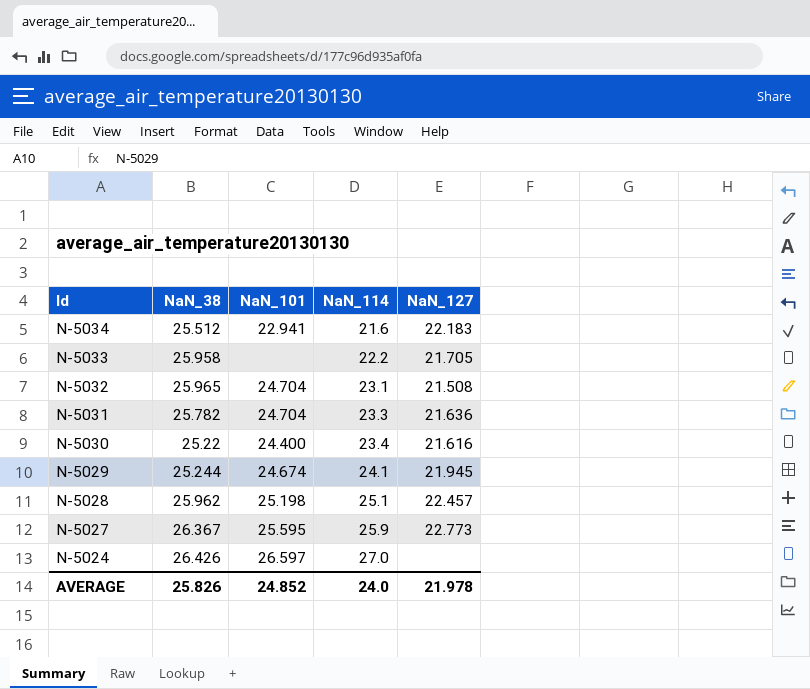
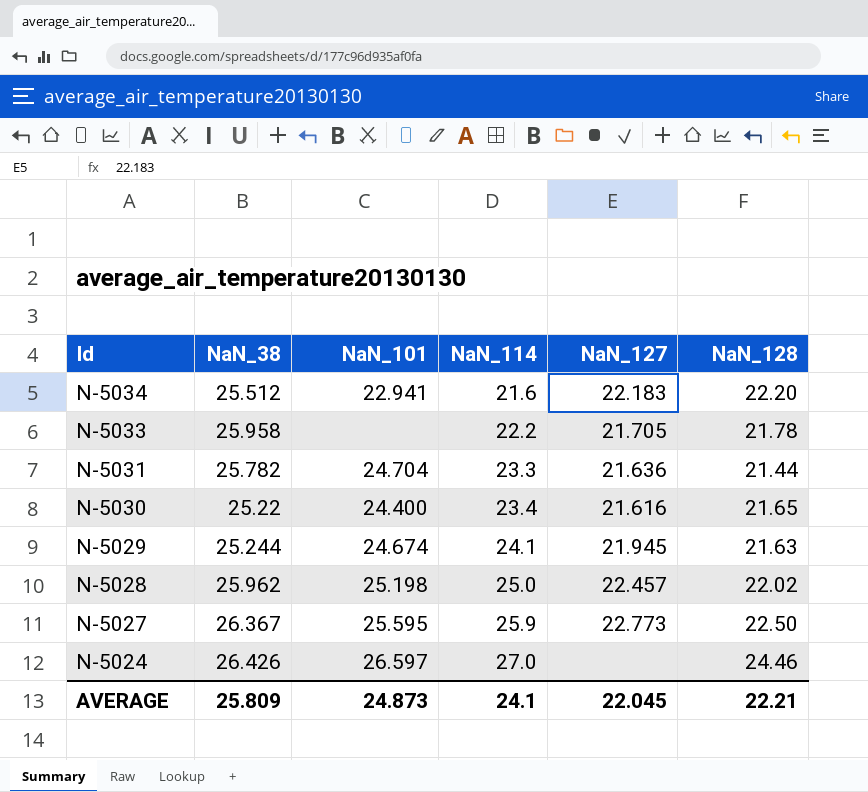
column NaN_128 | position: none -> 6
row N-5032: 25.965 | 24.704 | 23.1 | 21.508 -> none
N-5028 | NaN_114: 25.1 -> 25.0
AVERAGE | NaN_38: 25.826 -> 25.809
AVERAGE | NaN_101: 24.852 -> 24.873
AVERAGE | NaN_114: 24.0 -> 24.1
AVERAGE | NaN_127: 21.978 -> 22.045

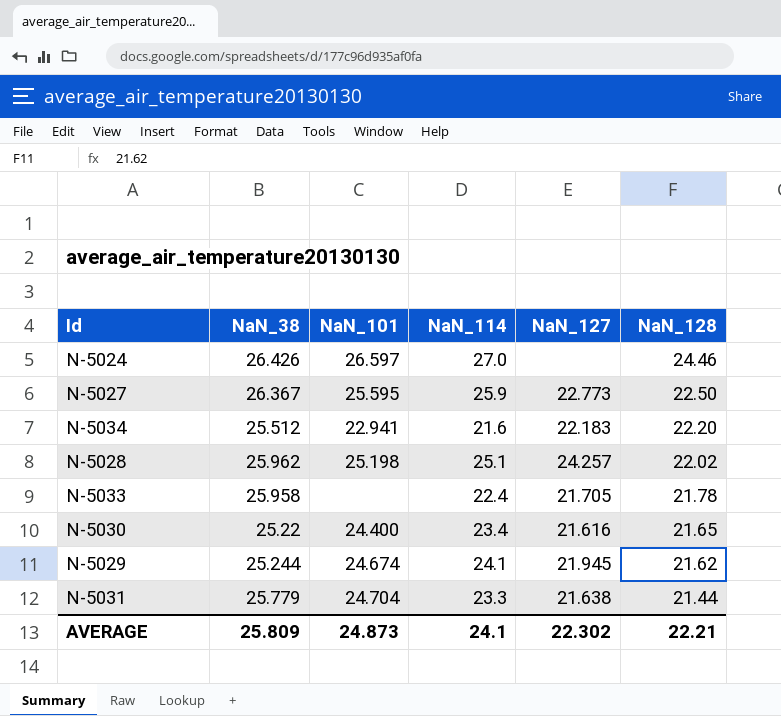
row order: Id descending -> NaN_128 descending
N-5028 | NaN_114: 25.0 -> 25.1
N-5028 | NaN_127: 22.457 -> 24.257
N-5033 | NaN_114: 22.2 -> 22.4
N-5029 | NaN_128: 21.63 -> 21.62
N-5031 | NaN_38: 25.782 -> 25.779
N-5031 | NaN_127: 21.636 -> 21.638
AVERAGE | NaN_127: 22.045 -> 22.302

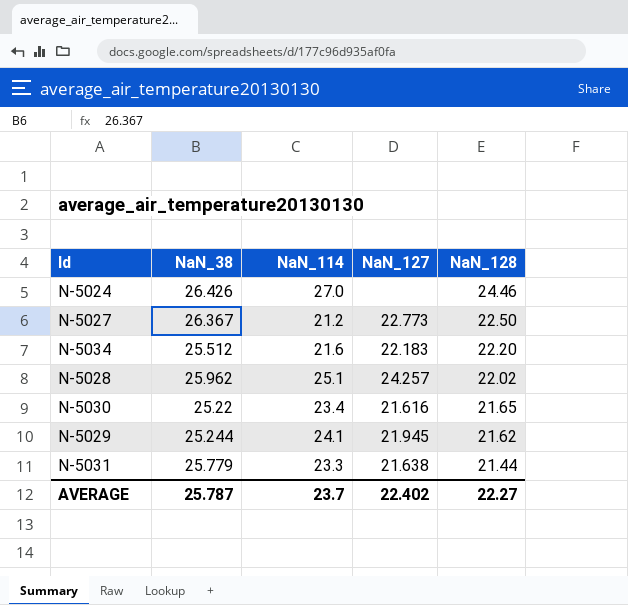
column NaN_101 | position: 3 -> none
row N-5033: 25.958 | none | 22.4 | 21.705 | 21.78 -> none
N-5027 | NaN_114: 25.9 -> 21.2
AVERAGE | NaN_38: 25.809 -> 25.787
AVERAGE | NaN_114: 24.1 -> 23.7
AVERAGE | NaN_127: 22.302 -> 22.402
AVERAGE | NaN_128: 22.21 -> 22.27

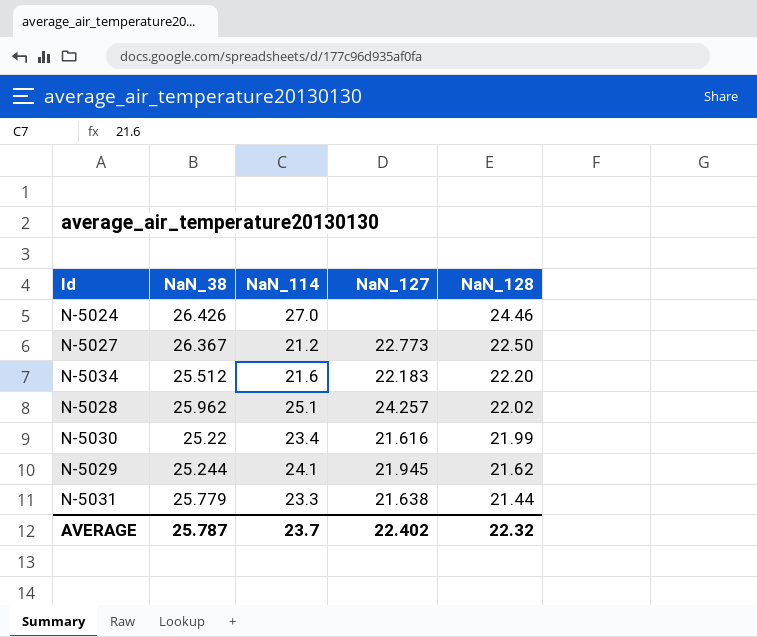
N-5030 | NaN_128: 21.65 -> 21.99
AVERAGE | NaN_128: 22.27 -> 22.32

